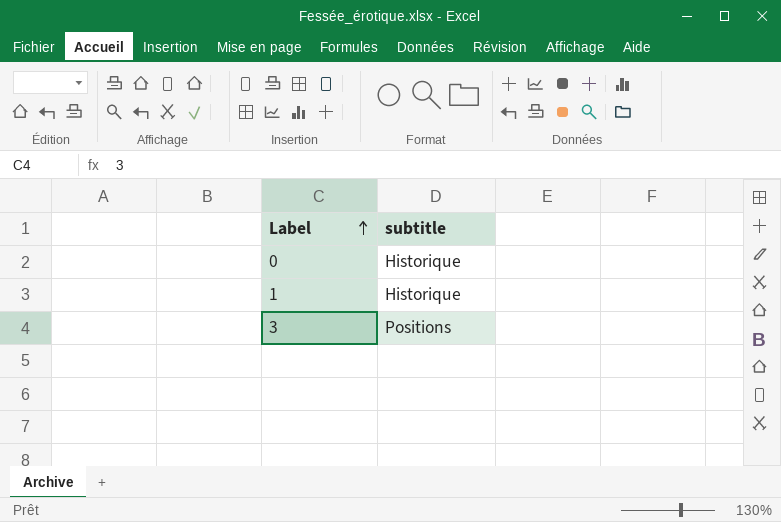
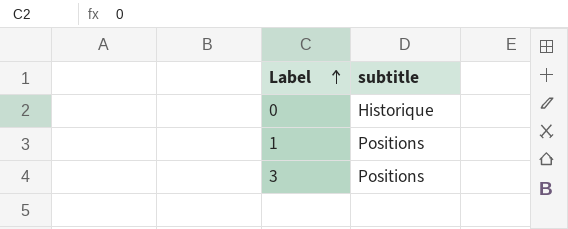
1 | subtitle: Historique -> Positions

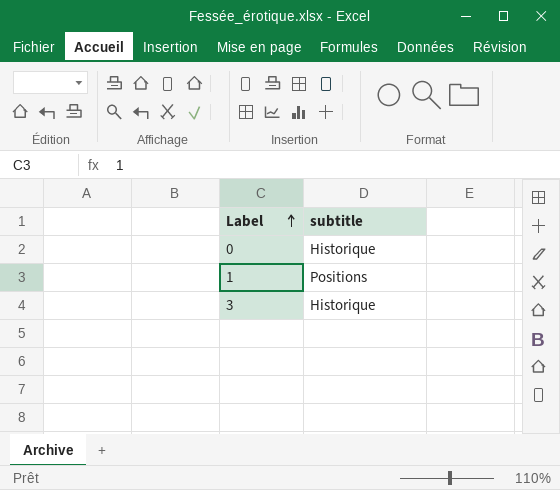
3 | subtitle: Positions -> Historique

